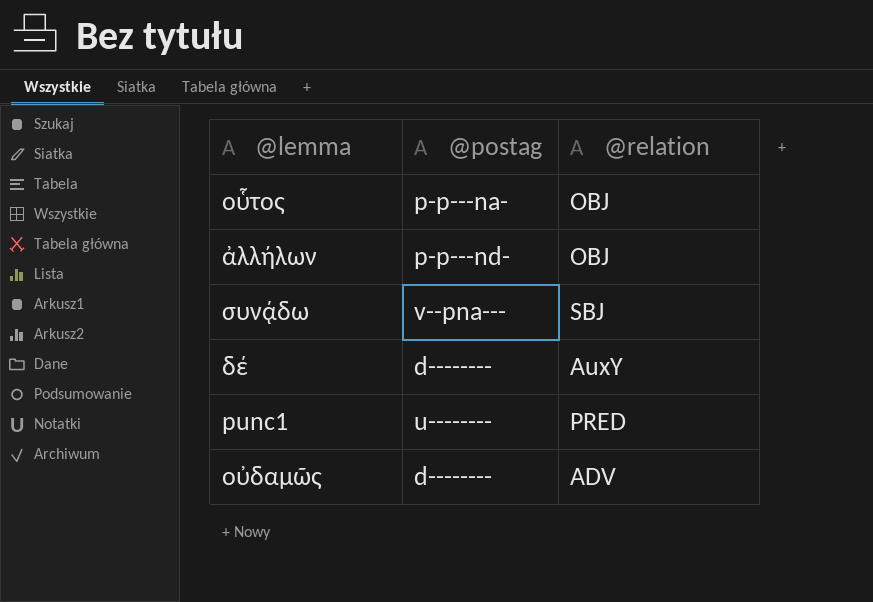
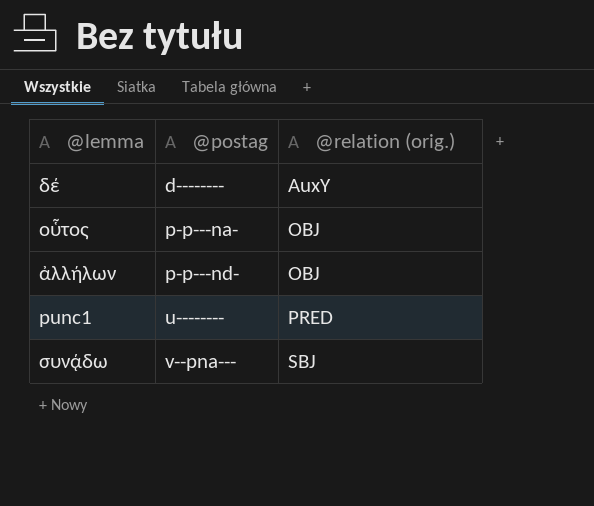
row order: none -> @postag ascending
column name: @relation -> @relation (orig.)
row οὐδαμῶς: d-------- | ADV -> none

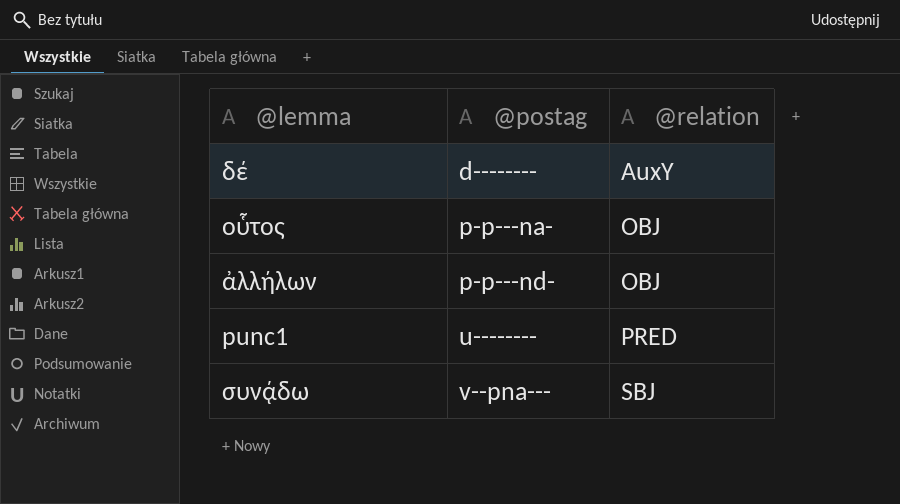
column name: @relation (orig.) -> @relation

